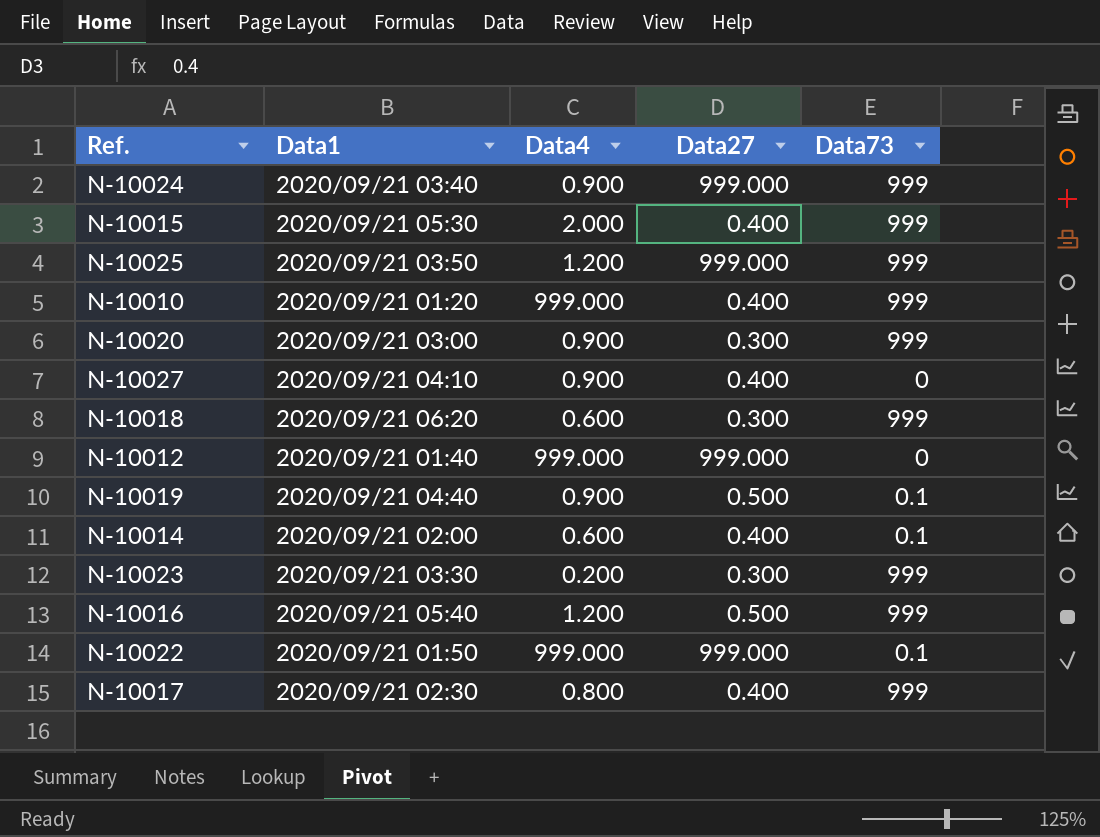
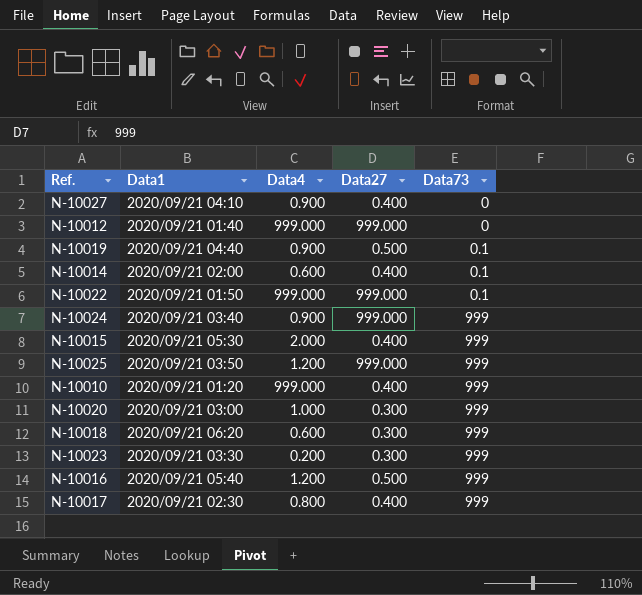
row order: none -> Data73 ascending
N-10020 | Data4: 0.900 -> 1.000

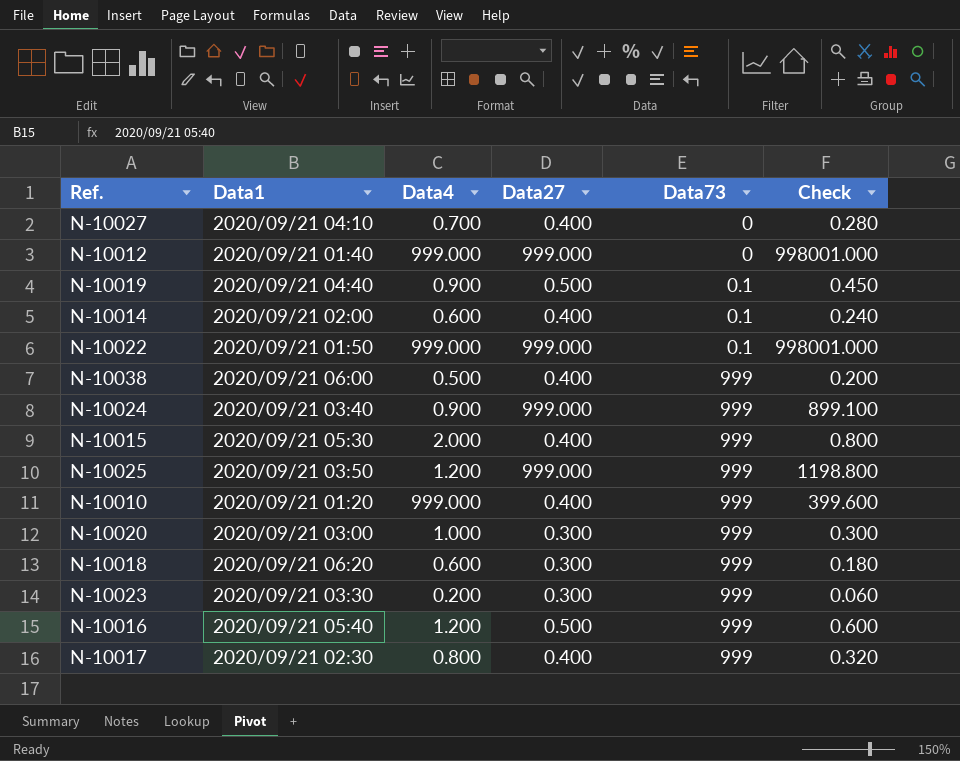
column Check | formula: none -> [Data4] * [Data27]
N-10027 | Data4: 0.900 -> 0.700
row N-10038: none -> 2020/09/21 06:00 | 0.500 | 0.400 | 999 | 0.200

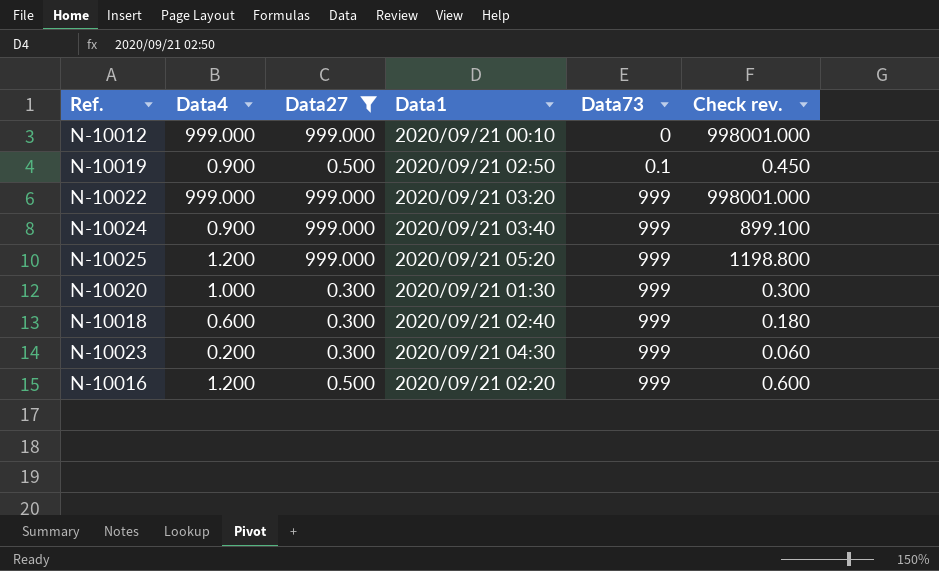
filter: none -> Data27 != 0.400
column Data1 | position: 2 -> 4
column name: Check -> Check rev.
N-10012 | Data1: 2020/09/21 01:40 -> 2020/09/21 00:10
N-10019 | Data1: 2020/09/21 04:40 -> 2020/09/21 02:50
N-10022 | Data1: 2020/09/21 01:50 -> 2020/09/21 03:20
N-10022 | Data73: 0.1 -> 999
N-10025 | Data1: 2020/09/21 03:50 -> 2020/09/21 05:20
N-10020 | Data1: 2020/09/21 03:00 -> 2020/09/21 01:30
N-10018 | Data1: 2020/09/21 06:20 -> 2020/09/21 02:40
N-10023 | Data1: 2020/09/21 03:30 -> 2020/09/21 04:30
N-10016 | Data1: 2020/09/21 05:40 -> 2020/09/21 02:20

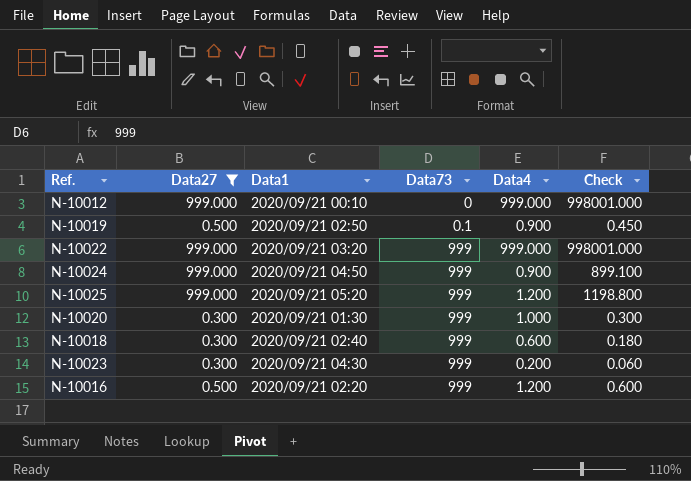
column Data4 | position: 2 -> 5
column name: Check rev. -> Check
N-10024 | Data1: 2020/09/21 03:40 -> 2020/09/21 04:50

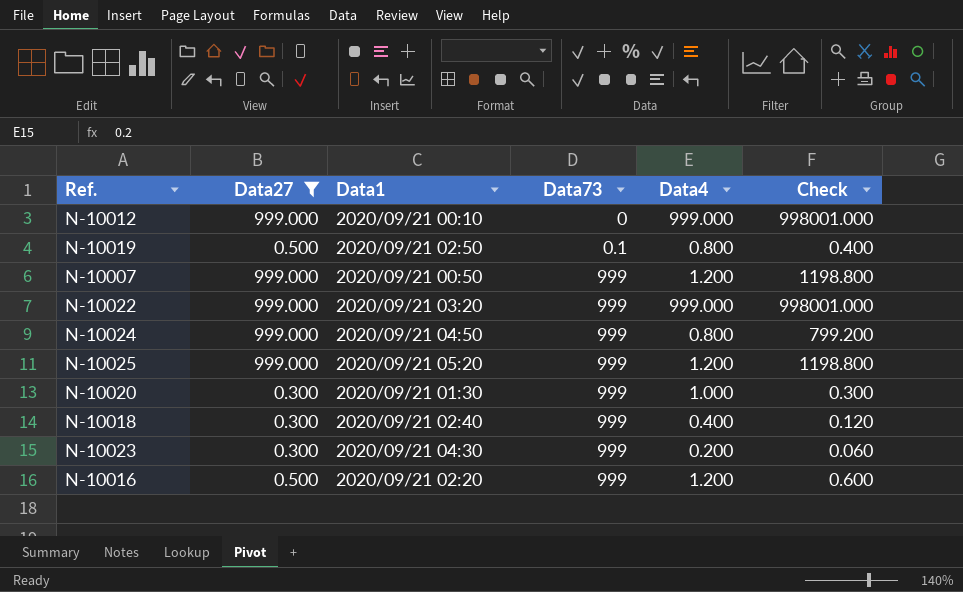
N-10019 | Data4: 0.900 -> 0.800
N-10019 | Check: 0.450 -> 0.400
row N-10007: none -> 999.000 | 2020/09/21 00:50 | 999 | 1.200 | 1198.800
N-10024 | Data4: 0.900 -> 0.800
N-10024 | Check: 899.100 -> 799.200
N-10018 | Data4: 0.600 -> 0.400
N-10018 | Check: 0.180 -> 0.120

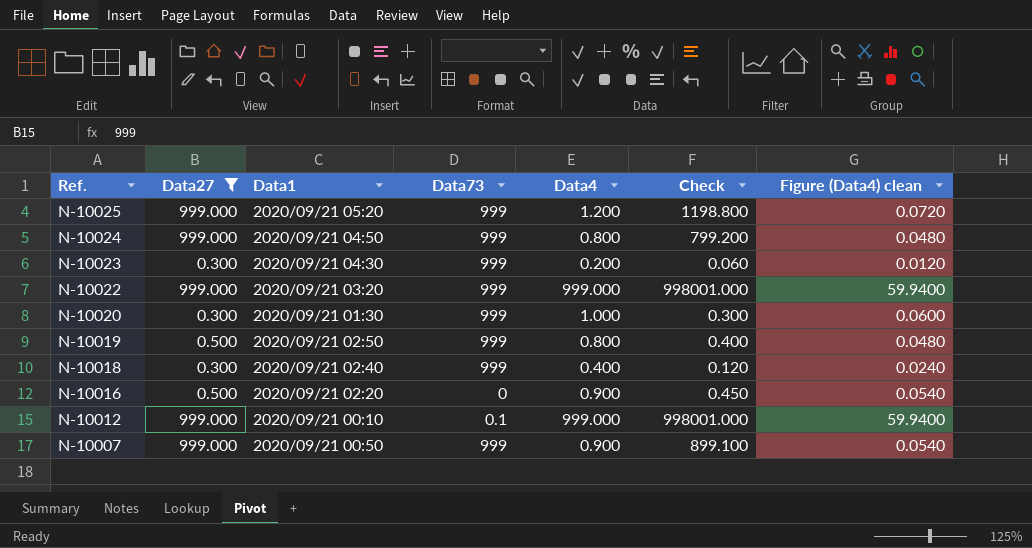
row order: Data73 ascending -> Ref. descending
column Figure (Data4) clean | formula: none -> [Data4] * 0.06
N-10019 | Data73: 0.1 -> 999
N-10016 | Data73: 999 -> 0
N-10016 | Data4: 1.200 -> 0.900
N-10016 | Check: 0.600 -> 0.450
N-10012 | Data73: 0 -> 0.1
N-10007 | Data4: 1.200 -> 0.900
N-10007 | Check: 1198.800 -> 899.100

